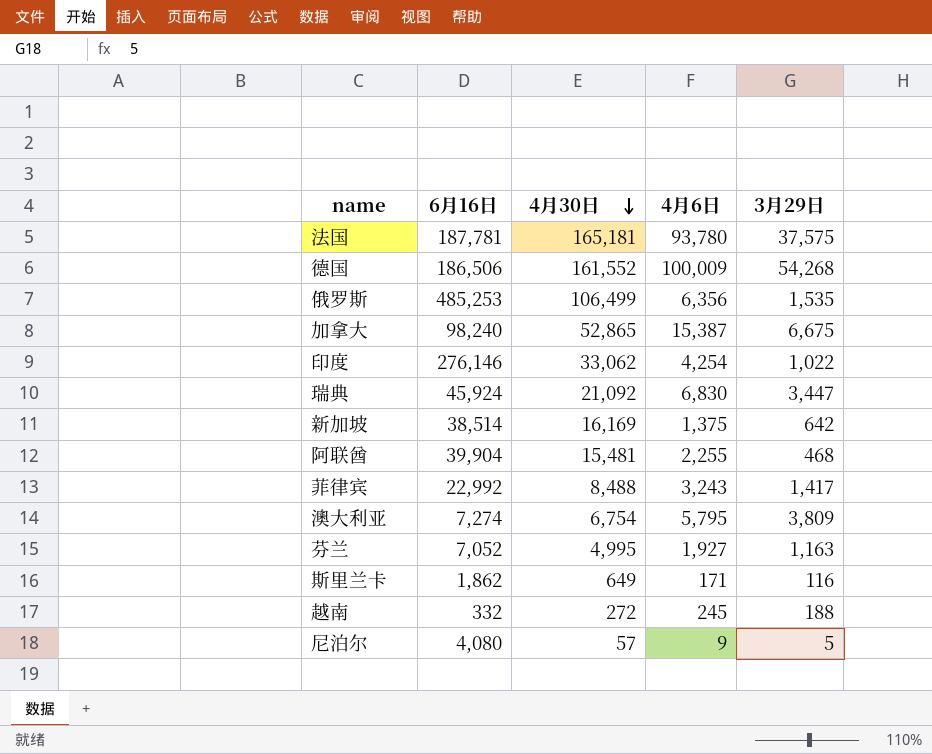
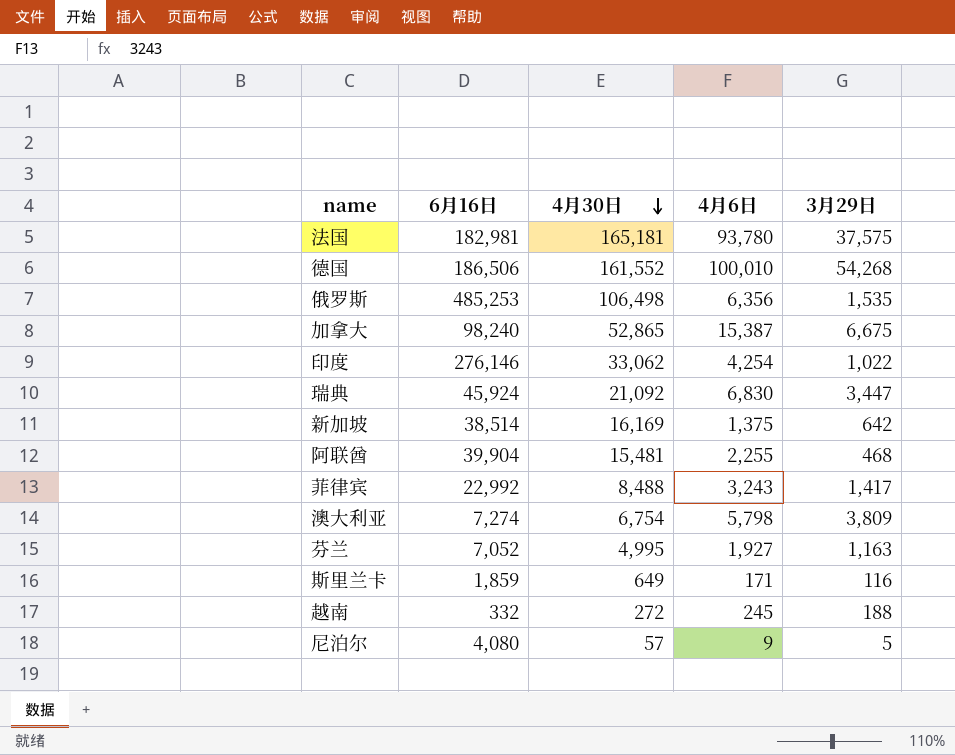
法国 | 6月16日: 187,781 -> 182,981
德国 | 4月6日: 100,009 -> 100,010
俄罗斯 | 4月30日: 106,499 -> 106,498
澳大利亚 | 4月6日: 5,795 -> 5,798
斯里兰卡 | 6月16日: 1,862 -> 1,859

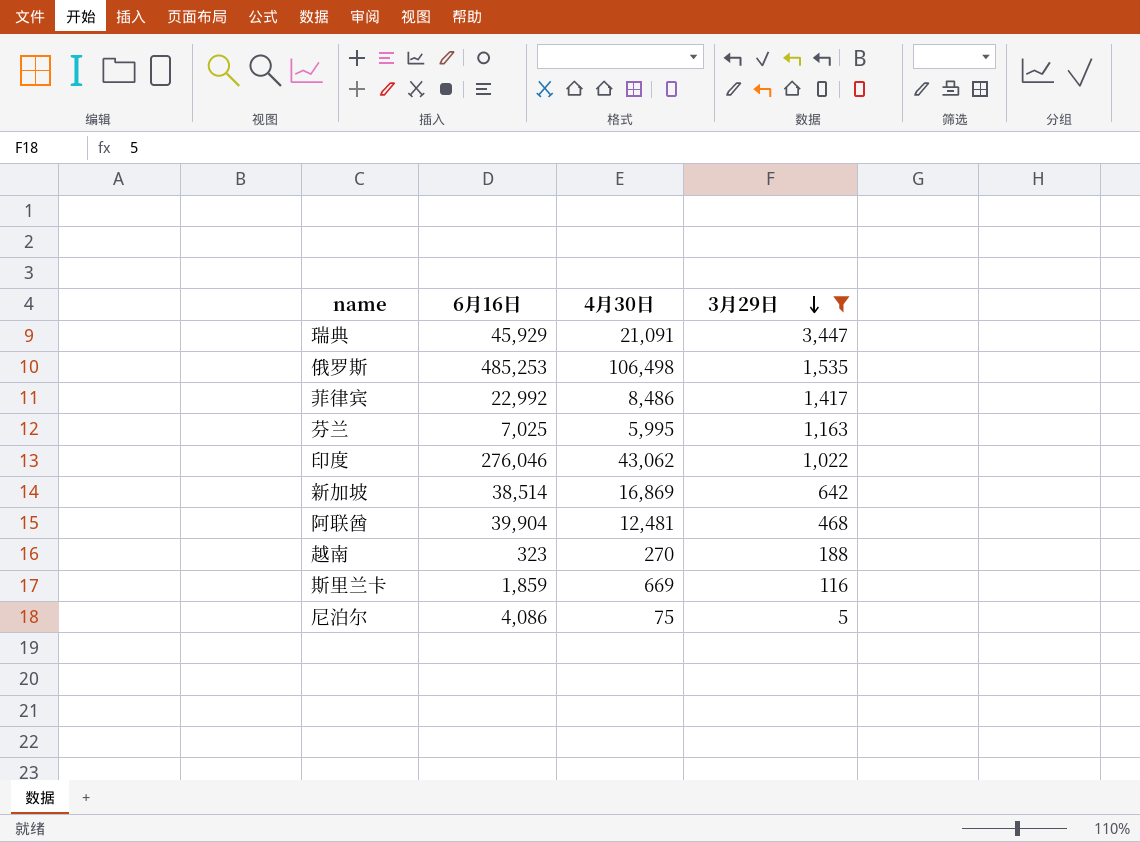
filter: none -> 3月29日 <= 3,447
row order: 4月30日 descending -> 3月29日 descending
column 4月6日 | position: 4 -> none
瑞典 | 6月16日: 45,924 -> 45,929
瑞典 | 4月30日: 21,092 -> 21,091
菲律宾 | 4月30日: 8,488 -> 8,486
芬兰 | 6月16日: 7,052 -> 7,025
芬兰 | 4月30日: 4,995 -> 5,995
印度 | 6月16日: 276,146 -> 276,046
印度 | 4月30日: 33,062 -> 43,062
新加坡 | 4月30日: 16,169 -> 16,869
阿联酋 | 4月30日: 15,481 -> 12,481
越南 | 6月16日: 332 -> 323
越南 | 4月30日: 272 -> 270
斯里兰卡 | 4月30日: 649 -> 669
尼泊尔 | 6月16日: 4,080 -> 4,086
尼泊尔 | 4月30日: 57 -> 75

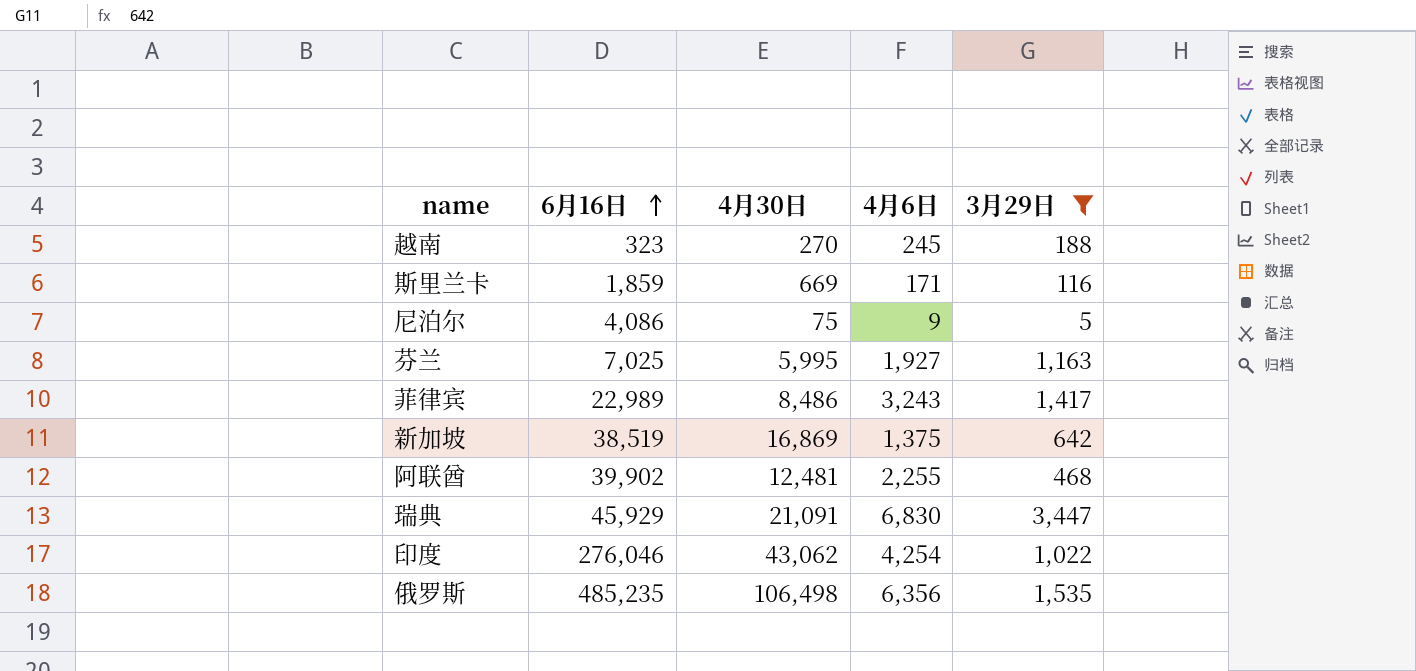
row order: 3月29日 descending -> 6月16日 ascending
column 4月6日 | position: none -> 4
菲律宾 | 6月16日: 22,992 -> 22,989
新加坡 | 6月16日: 38,514 -> 38,519
阿联酋 | 6月16日: 39,904 -> 39,902
俄罗斯 | 6月16日: 485,253 -> 485,235

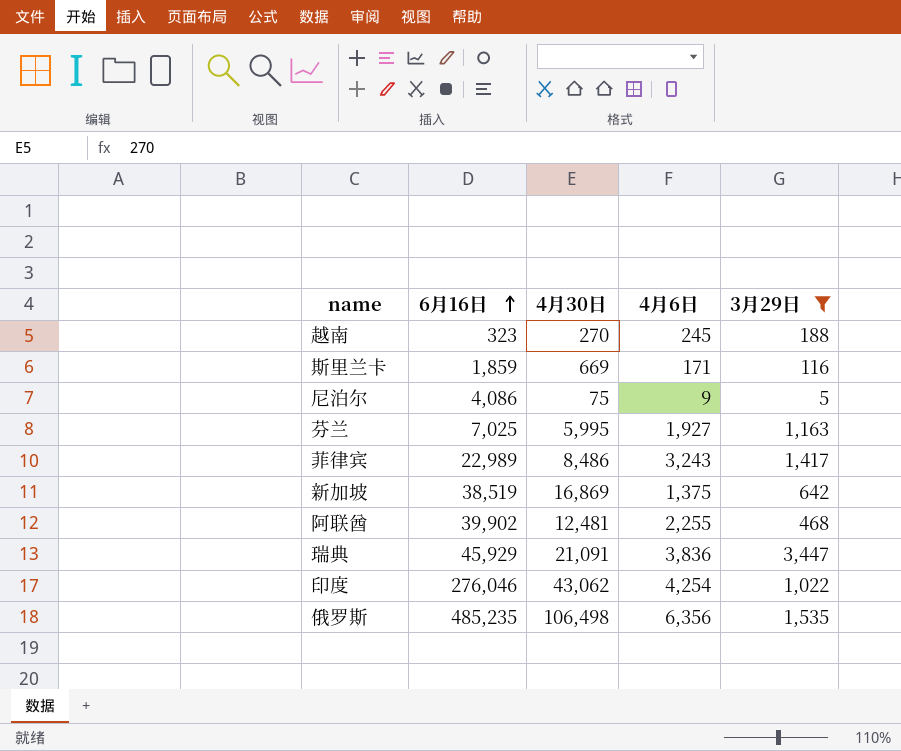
瑞典 | 4月6日: 6,830 -> 3,836

